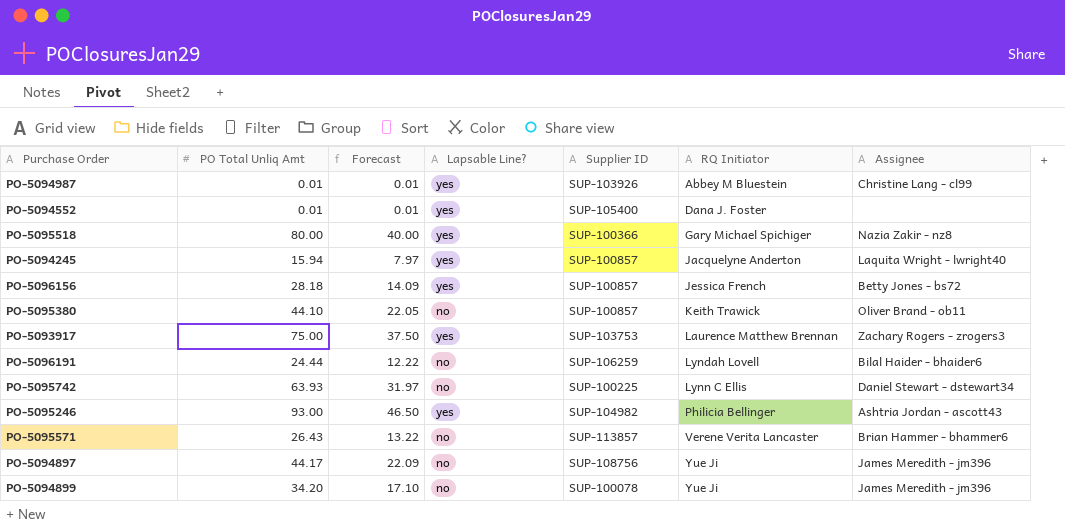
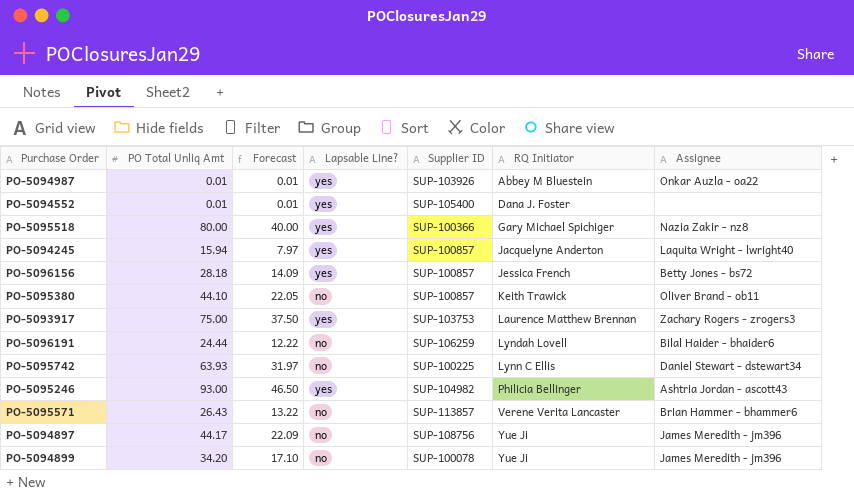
PO-5094987 | Assignee: Christine Lang - cl99 -> Onkar Auzla - oa22

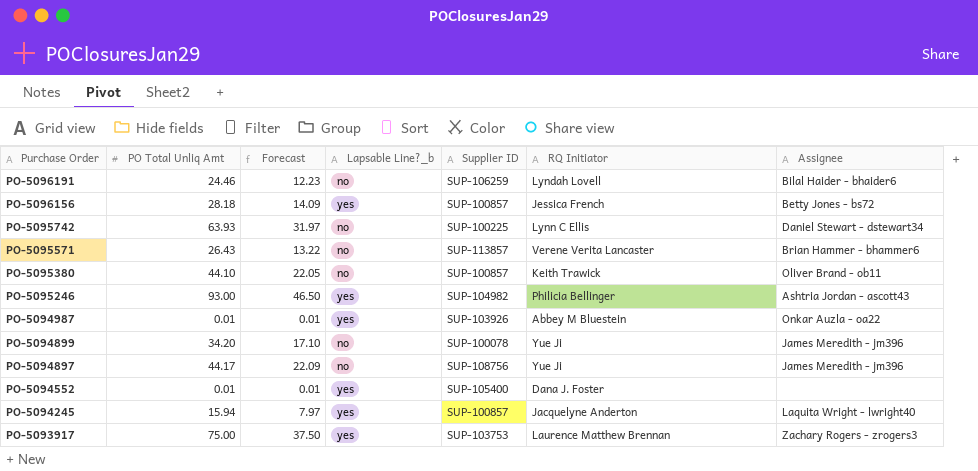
row order: RQ Initiator ascending -> Purchase Order descending
column name: Lapsable Line? -> Lapsable Line?_b
row PO-5095518: 80.00 | 40.00 | yes | SUP-100366 | Gary Michael Spichiger | Nazia Zakir - nz8 -> none
PO-5096191 | PO Total Unliq Amt: 24.44 -> 24.46
PO-5096191 | Forecast: 12.22 -> 12.23

